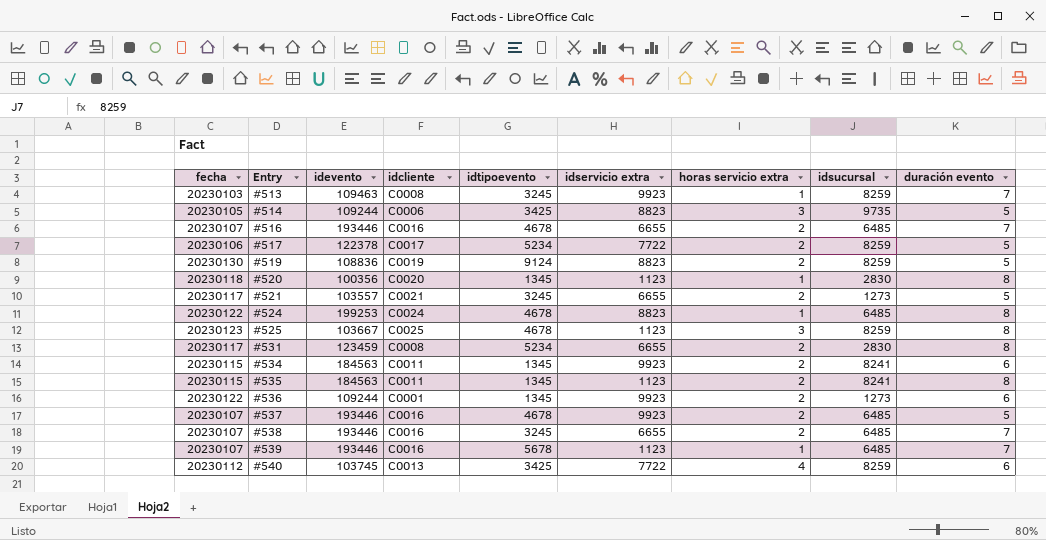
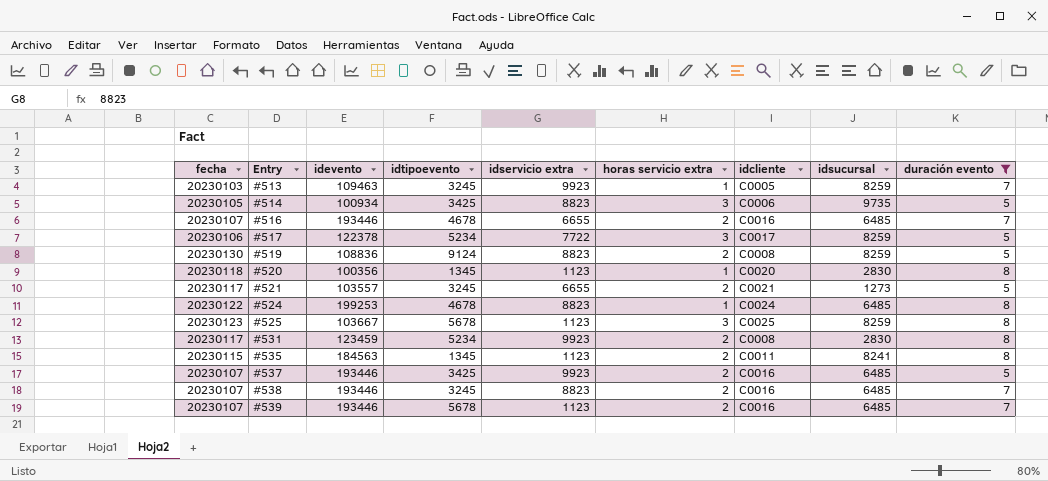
filter: none -> duración evento != 6
column idcliente | position: 4 -> 7
#513 | idcliente: C0008 -> C0005
#514 | idevento: 109244 -> 100934
#517 | horas servicio extra: 2 -> 3
#519 | idcliente: C0019 -> C0008
#525 | idtipoevento: 4678 -> 5678
#531 | idservicio extra: 6655 -> 9923
#537 | idtipoevento: 4678 -> 3425
#538 | idservicio extra: 6655 -> 8823
#539 | horas servicio extra: 1 -> 2

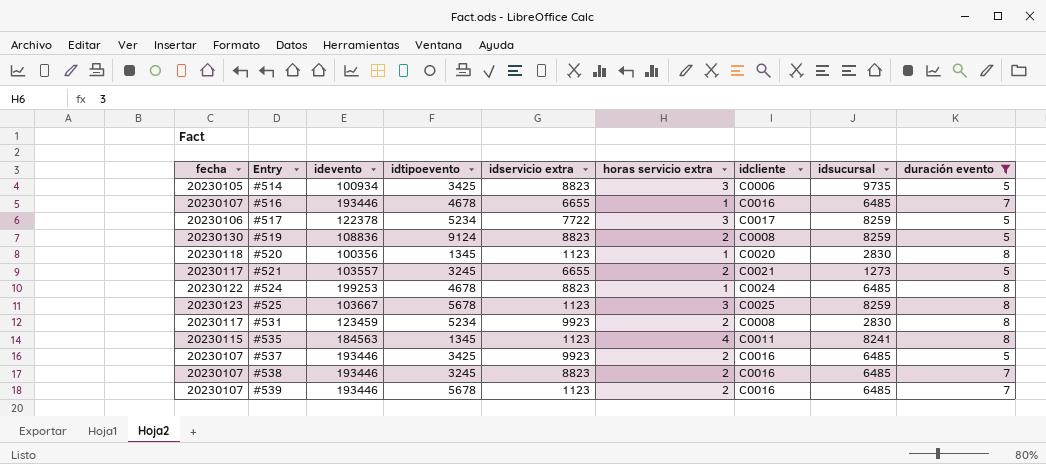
row #513: 20230103 | 109463 | 3245 | 9923 | 1 | C0005 | 8259 | 7 -> none
#516 | horas servicio extra: 2 -> 1
#535 | horas servicio extra: 2 -> 4

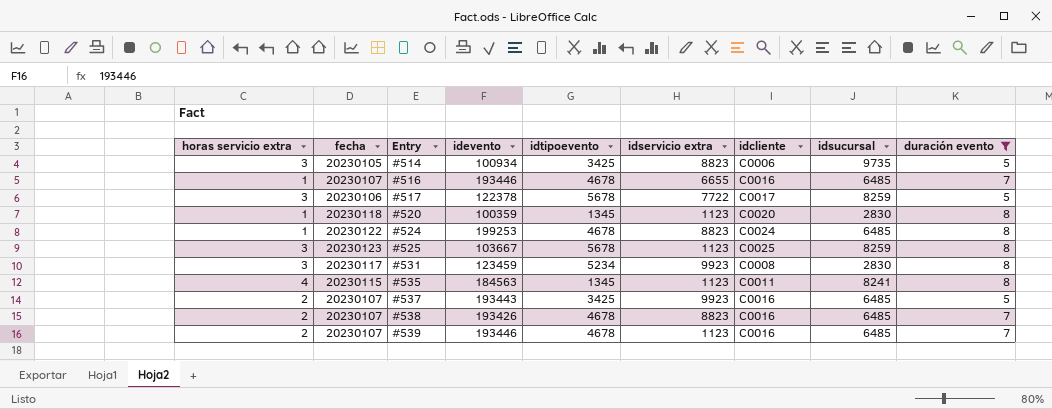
column horas servicio extra | position: 6 -> 1
row #519: 20230130 | 108836 | 9124 | 8823 | 2 | C0008 | 8259 | 5 -> none
row #521: 20230117 | 103557 | 3245 | 6655 | 2 | C0021 | 1273 | 5 -> none
#517 | idtipoevento: 5234 -> 5678
#520 | idevento: 100356 -> 100359
#531 | horas servicio extra: 2 -> 3
#537 | idevento: 193446 -> 193443
#538 | idevento: 193446 -> 193426
#538 | idtipoevento: 3245 -> 4678
#539 | idtipoevento: 5678 -> 4678

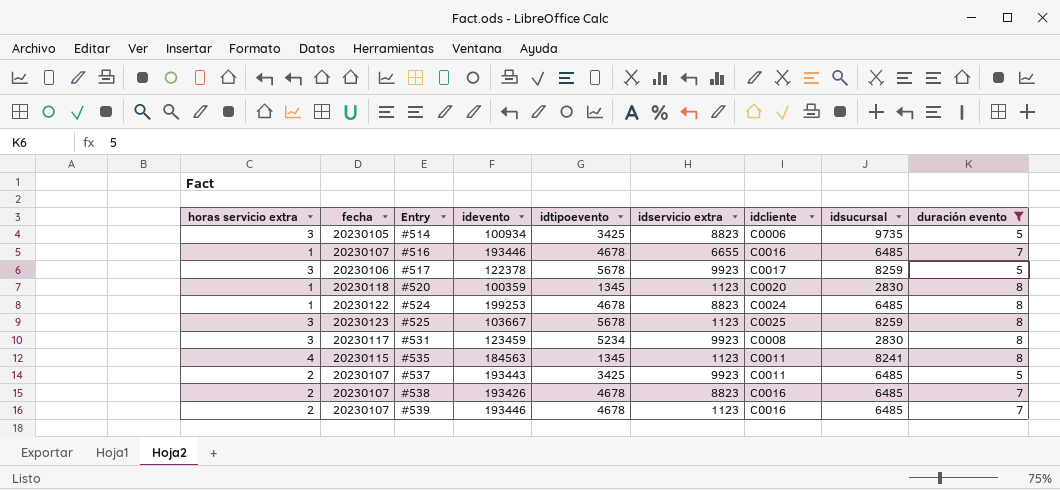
#517 | idservicio extra: 7722 -> 9923
#537 | idcliente: C0016 -> C0011

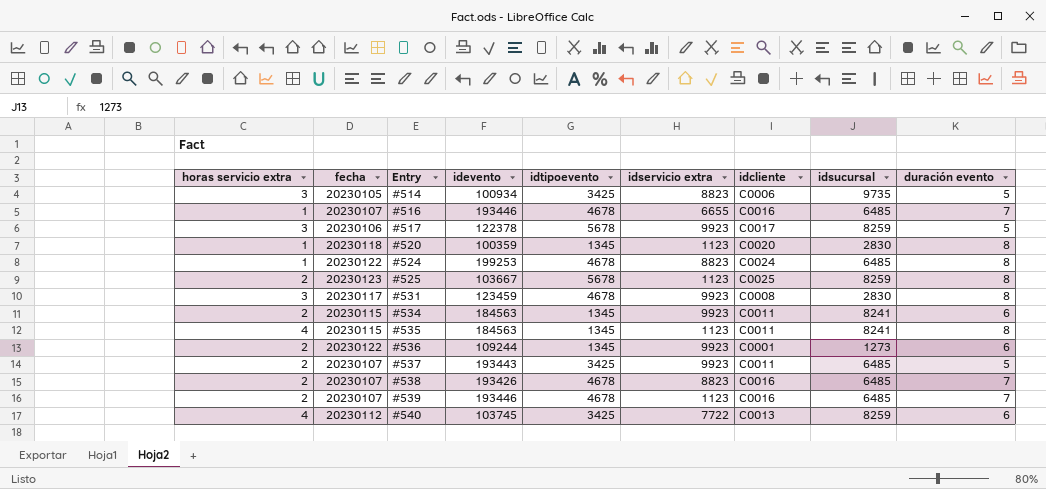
filter: duración evento != 6 -> none
#525 | horas servicio extra: 3 -> 2
#531 | idtipoevento: 5234 -> 4678

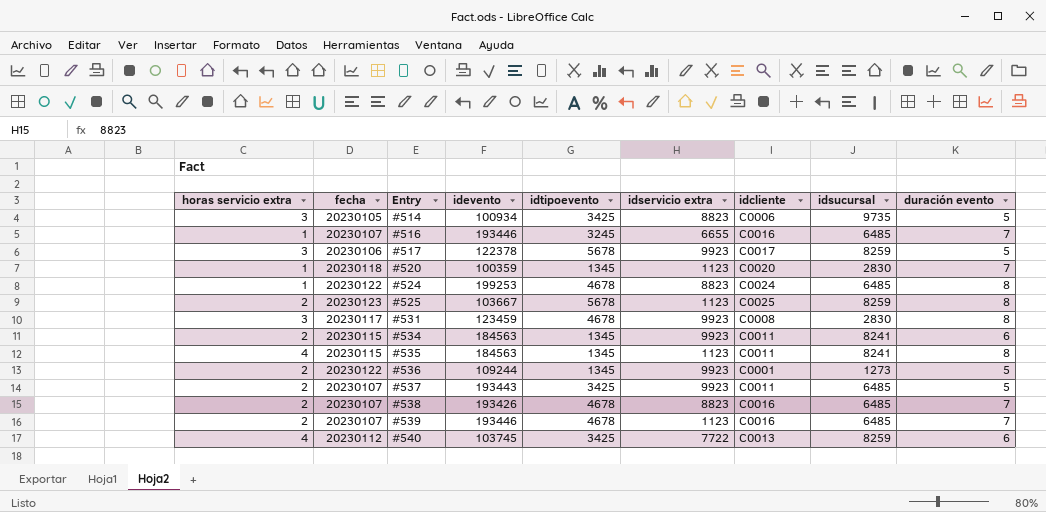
#516 | idtipoevento: 4678 -> 3245
#520 | duración evento: 8 -> 7
#536 | duración evento: 6 -> 5

